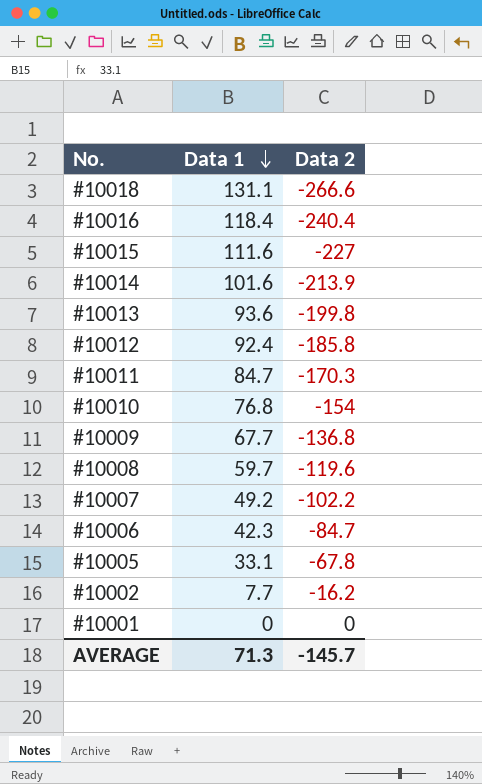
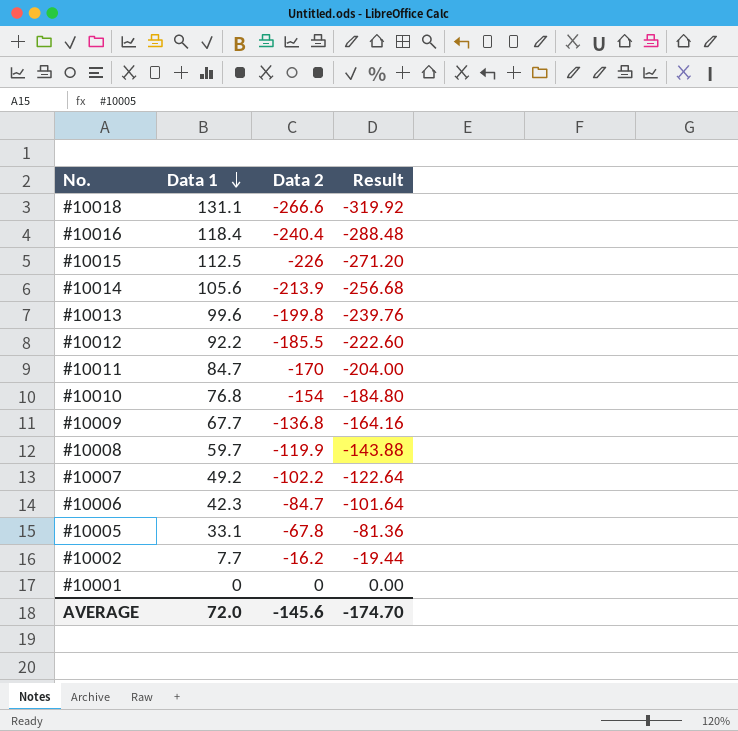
column Result | formula: none -> [Data 2] * 1.2
#10015 | Data 1: 111.6 -> 112.5
#10015 | Data 2: -227 -> -226
#10014 | Data 1: 101.6 -> 105.6
#10013 | Data 1: 93.6 -> 99.6
#10012 | Data 1: 92.4 -> 92.2
#10012 | Data 2: -185.8 -> -185.5
#10011 | Data 2: -170.3 -> -170
#10008 | Data 2: -119.6 -> -119.9
AVERAGE | Data 1: 71.3 -> 72.0
AVERAGE | Data 2: -145.7 -> -145.6

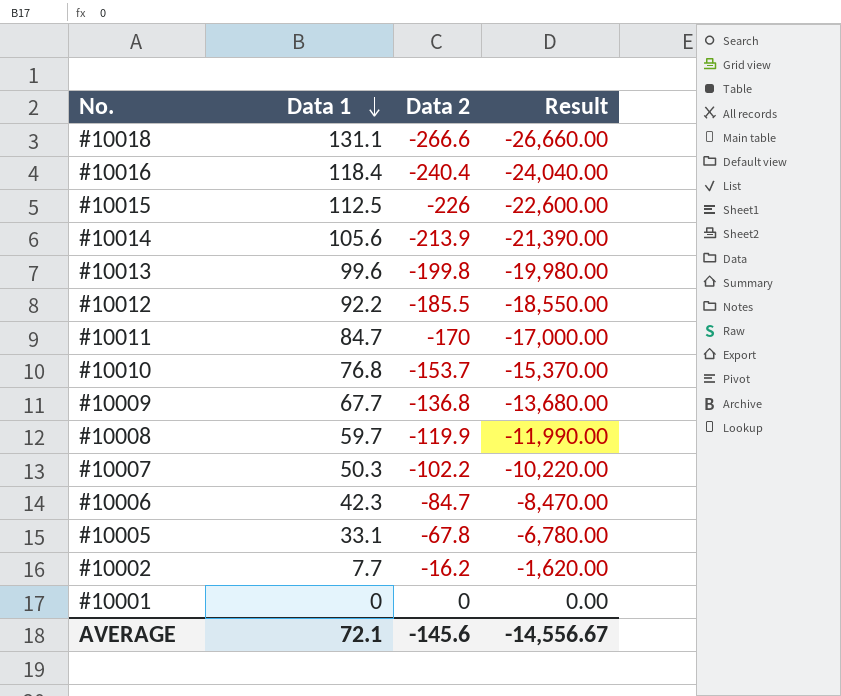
column Result | formula: [Data 2] * 1.2 -> [Data 2] * 100
#10010 | Data 2: -154 -> -153.7
#10007 | Data 1: 49.2 -> 50.3
AVERAGE | Data 1: 72.0 -> 72.1
AVERAGE | Result: -174.70 -> -14,556.67

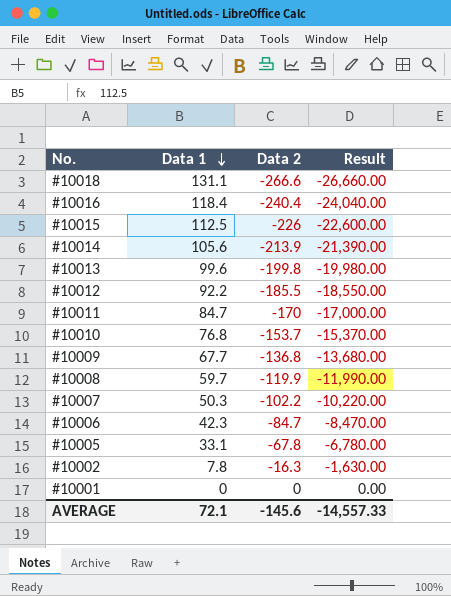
#10002 | Data 1: 7.7 -> 7.8
#10002 | Data 2: -16.2 -> -16.3
#10002 | Result: -1,620.00 -> -1,630.00
AVERAGE | Result: -14,556.67 -> -14,557.33

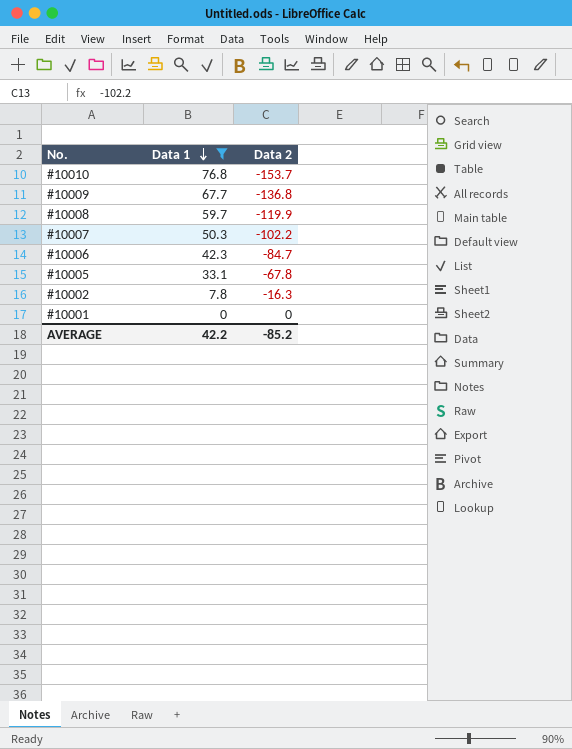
filter: none -> Data 1 <= 76.8
column Result | formula: [Data 2] * 100 -> none
AVERAGE | Data 1: 72.1 -> 42.2
AVERAGE | Data 2: -145.6 -> -85.2

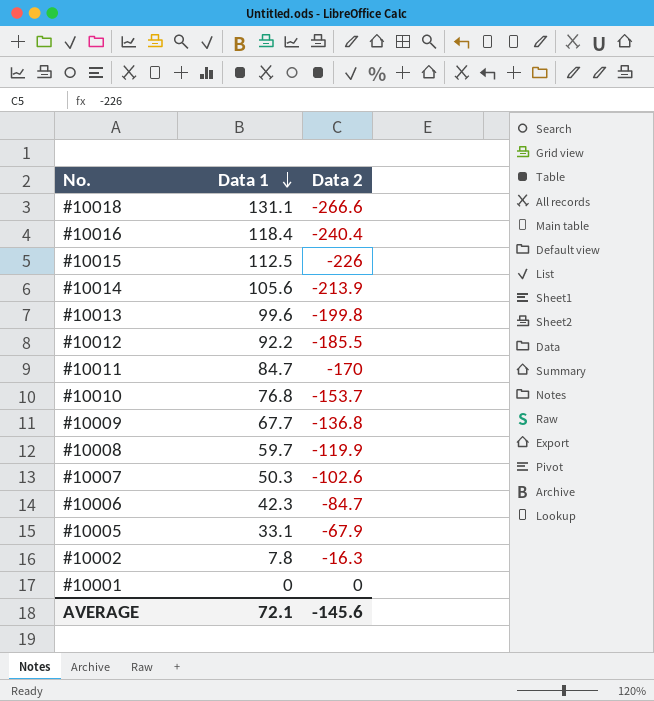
filter: Data 1 <= 76.8 -> none
#10007 | Data 2: -102.2 -> -102.6
#10005 | Data 2: -67.8 -> -67.9
AVERAGE | Data 1: 42.2 -> 72.1
AVERAGE | Data 2: -85.2 -> -145.6

